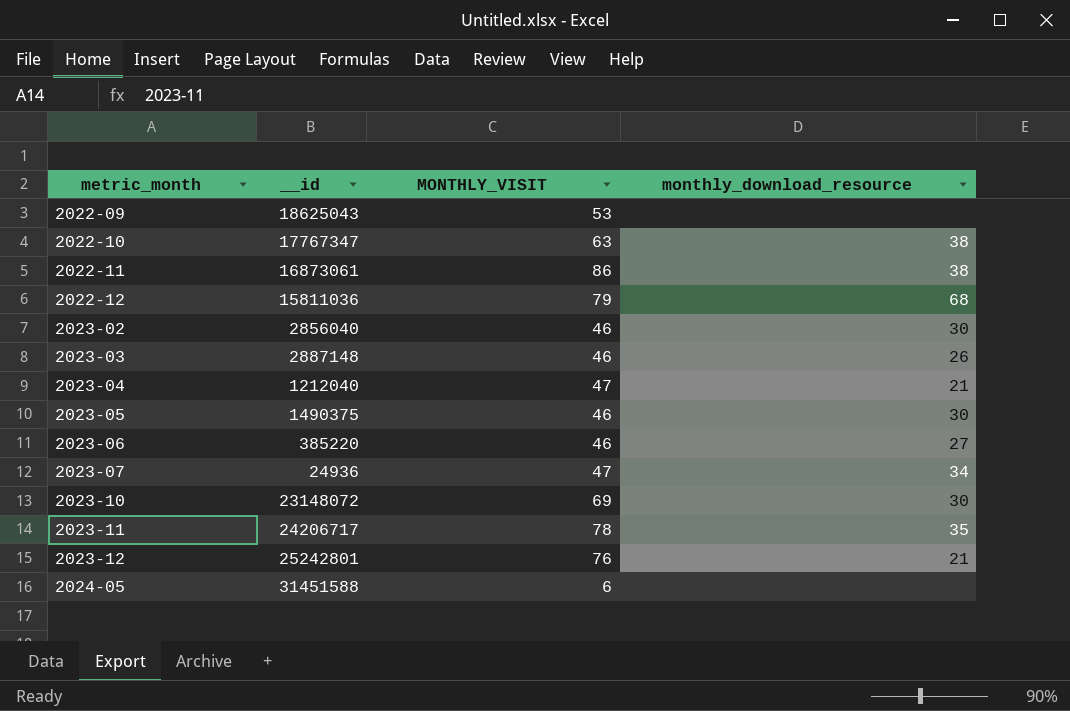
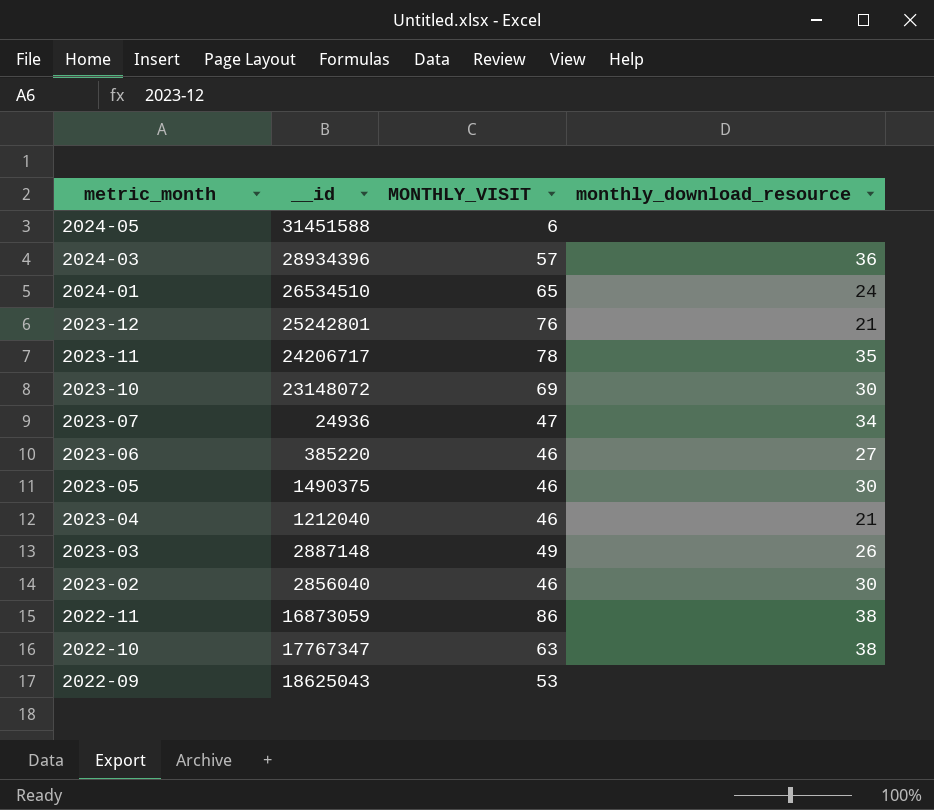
row order: metric_month ascending -> metric_month descending
row 2022-12: 15811036 | 79 | 68 -> none
row 2024-03: none -> 28934396 | 57 | 36
row 2024-01: none -> 26534510 | 65 | 24
2023-04 | MONTHLY_VISIT: 47 -> 46
2023-03 | MONTHLY_VISIT: 46 -> 49
2022-11 | __id: 16873061 -> 16873059

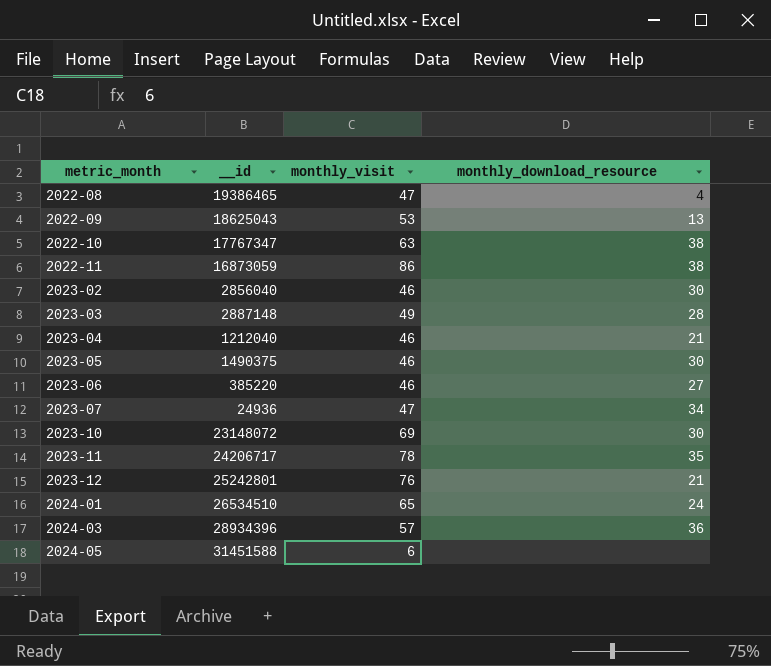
row order: metric_month descending -> metric_month ascending
column name: MONTHLY_VISIT -> monthly_visit
row 2022-08: none -> 19386465 | 47 | 4
2022-09 | monthly_download_resource: none -> 13
2023-03 | monthly_download_resource: 26 -> 28

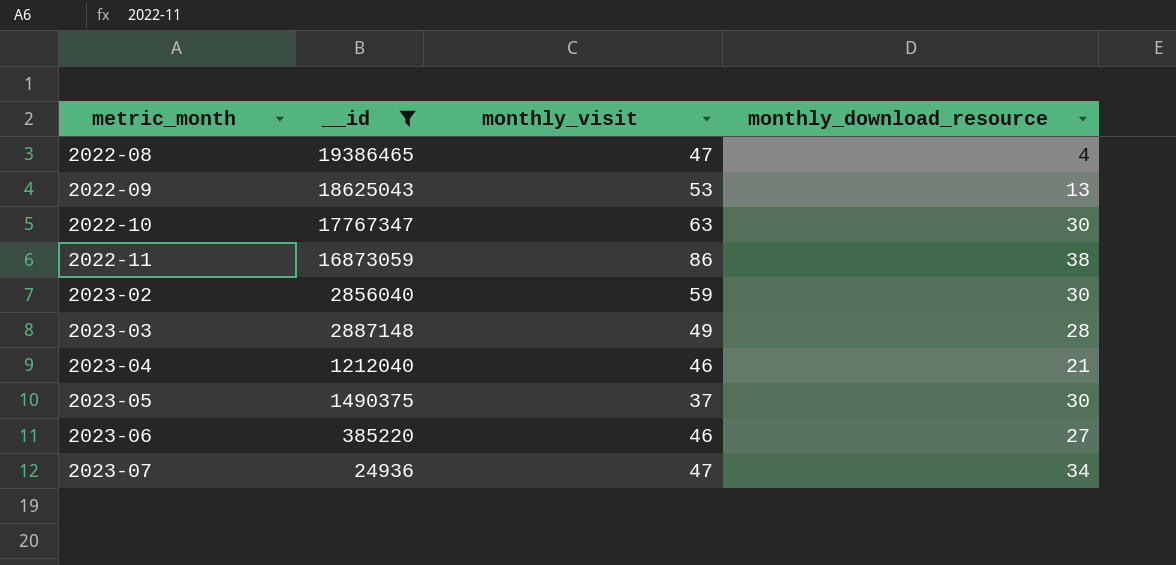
filter: none -> __id <= 19386465
2022-10 | monthly_download_resource: 38 -> 30
2023-02 | monthly_visit: 46 -> 59
2023-05 | monthly_visit: 46 -> 37

